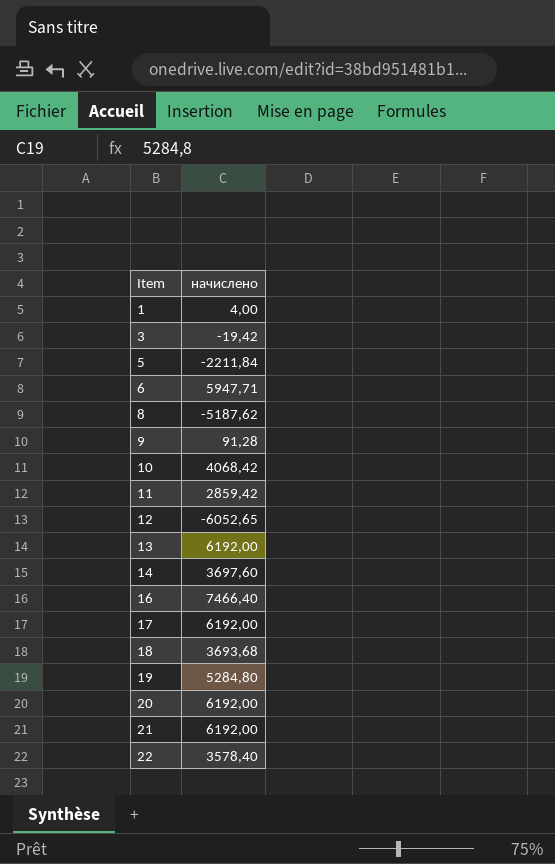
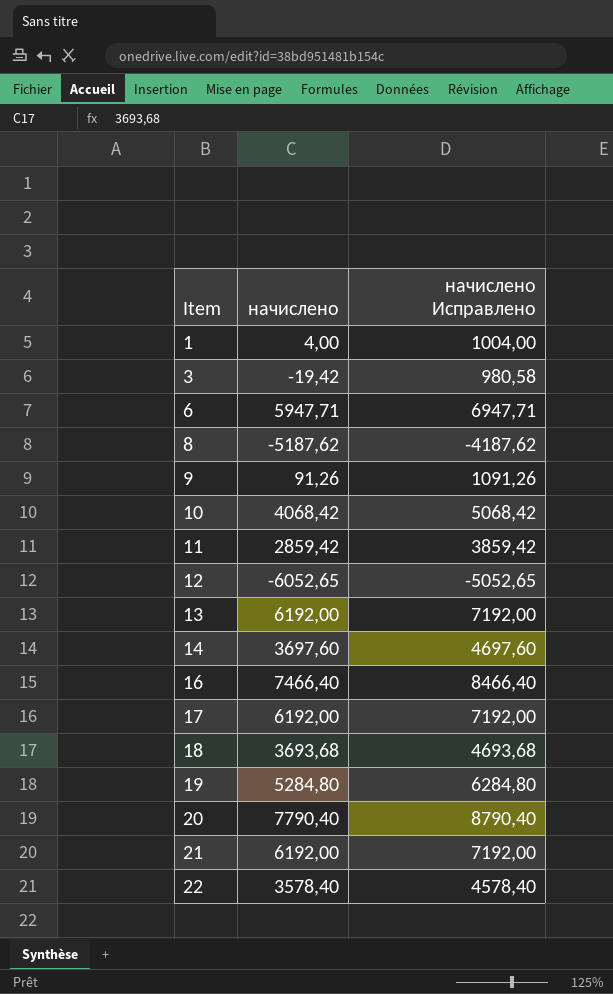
column начислено Исправлено | formula: none -> [начислено] + 1000
row 5: -2211,84 -> none
9 | начислено: 91,28 -> 91,26
20 | начислено: 6192,00 -> 7790,40

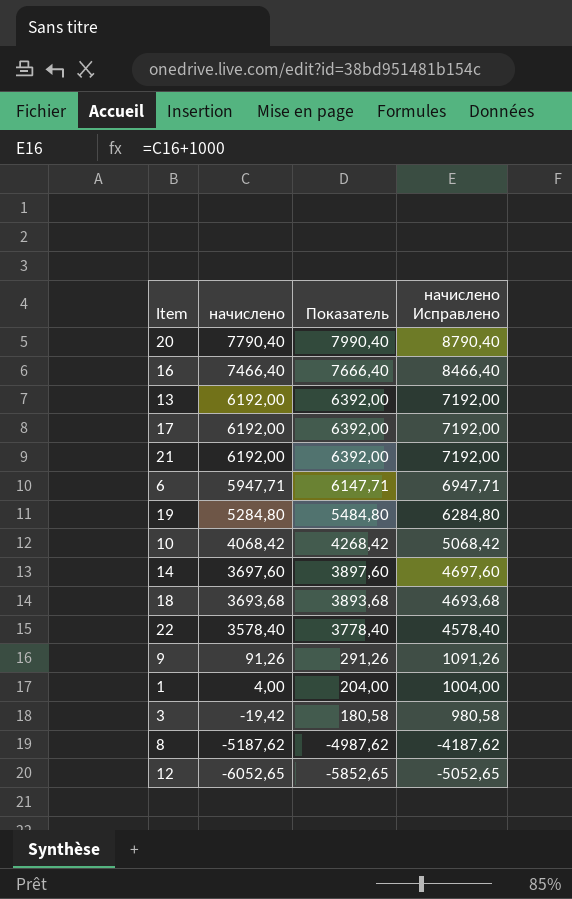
row order: Item ascending -> начислено descending
column Показатель | formula: none -> [начислено] + 200
row 11: 2859,42 | 3859,42 -> none

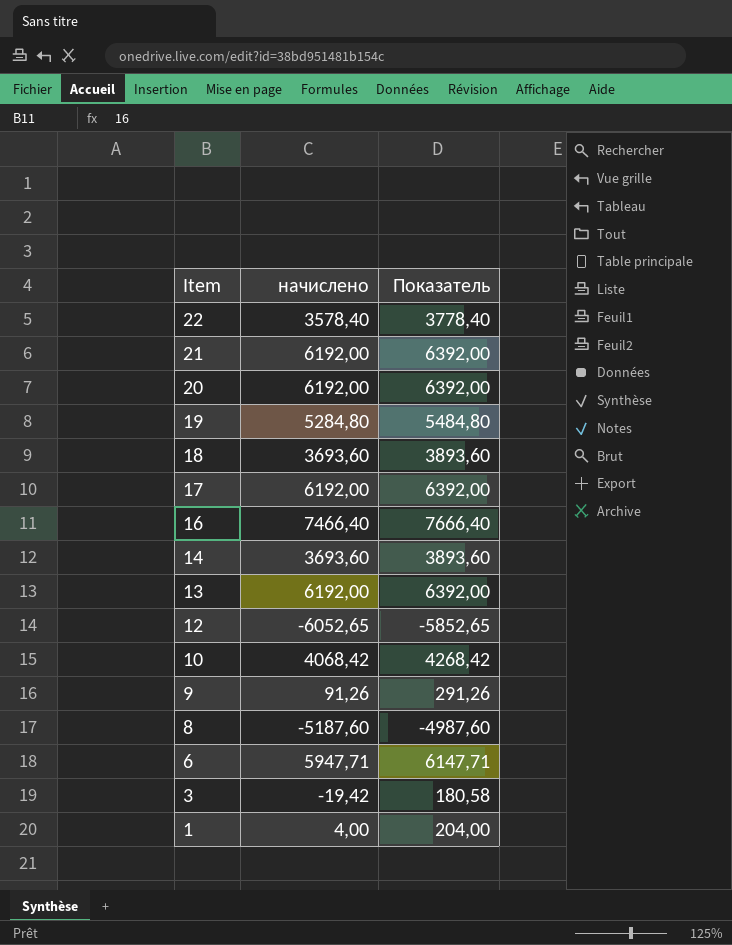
row order: начислено descending -> Item descending
column начислено Исправлено | formula: [начислено] + 1000 -> none
20 | начислено: 7790,40 -> 6192,00
20 | Показатель: 7990,40 -> 6392,00
18 | начислено: 3693,68 -> 3693,60
18 | Показатель: 3893,68 -> 3893,60
14 | начислено: 3697,60 -> 3693,60
14 | Показатель: 3897,60 -> 3893,60
8 | начислено: -5187,62 -> -5187,60
8 | Показатель: -4987,62 -> -4987,60

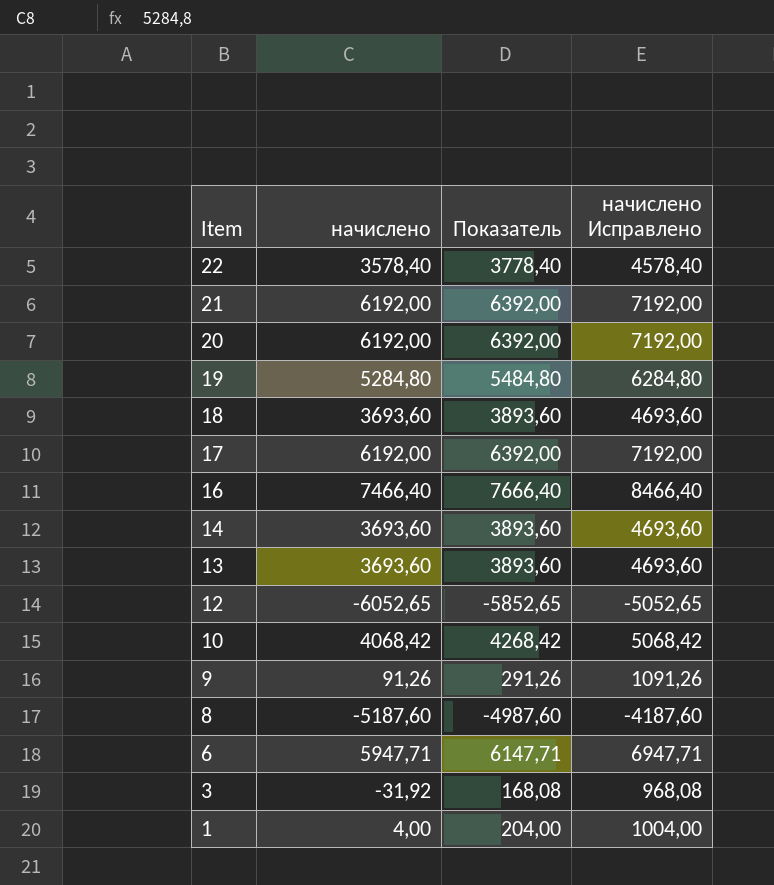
column начислено Исправлено | formula: none -> [начислено] + 1000
13 | начислено: 6192,00 -> 3693,60
13 | Показатель: 6392,00 -> 3893,60
3 | начислено: -19,42 -> -31,92
3 | Показатель: 180,58 -> 168,08

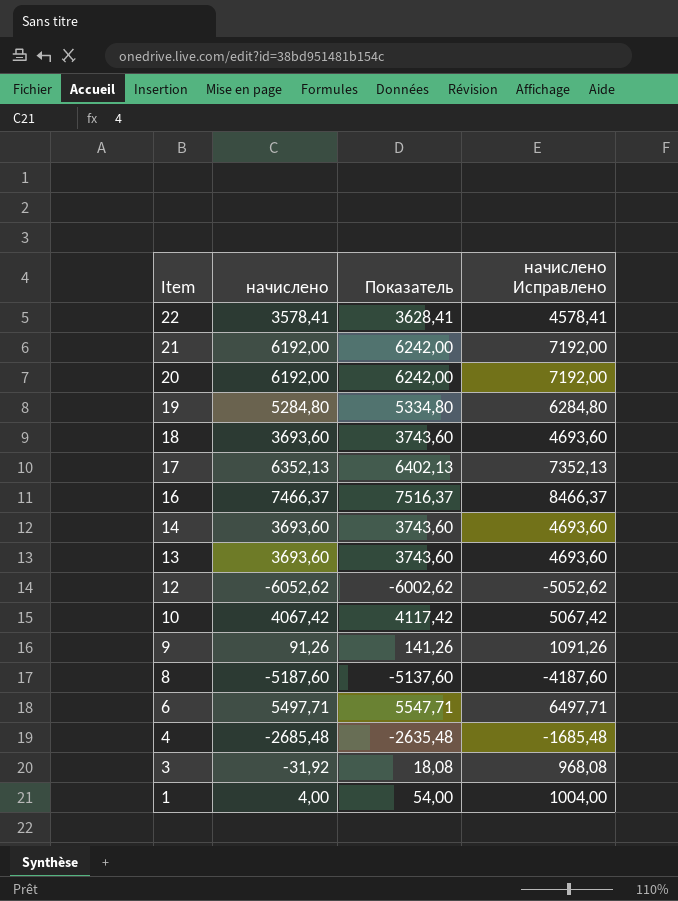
column Показатель | formula: [начислено] + 200 -> [начислено] + 50
22 | начислено: 3578,40 -> 3578,41
22 | начислено Исправлено: 4578,40 -> 4578,41
17 | начислено: 6192,00 -> 6352,13
17 | начислено Исправлено: 7192,00 -> 7352,13
16 | начислено: 7466,40 -> 7466,37
16 | начислено Исправлено: 8466,40 -> 8466,37
12 | начислено: -6052,65 -> -6052,62
12 | начислено Исправлено: -5052,65 -> -5052,62
10 | начислено: 4068,42 -> 4067,42
10 | начислено Исправлено: 5068,42 -> 5067,42
6 | начислено: 5947,71 -> 5497,71
6 | начислено Исправлено: 6947,71 -> 6497,71
row 4: none -> -2685,48 | -2635,48 | -1685,48

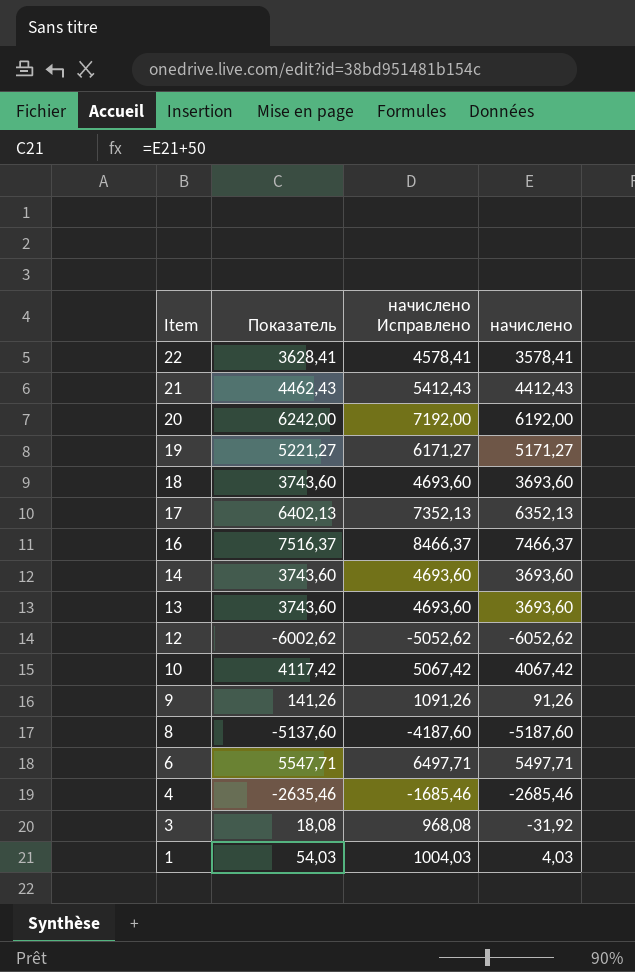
column начислено | position: 2 -> 4
21 | Показатель: 6242,00 -> 4462,43
21 | начислено Исправлено: 7192,00 -> 5412,43
21 | начислено: 6192,00 -> 4412,43
19 | Показатель: 5334,80 -> 5221,27
19 | начислено Исправлено: 6284,80 -> 6171,27
19 | начислено: 5284,80 -> 5171,27
4 | Показатель: -2635,48 -> -2635,46
4 | начислено Исправлено: -1685,48 -> -1685,46
4 | начислено: -2685,48 -> -2685,46
1 | Показатель: 54,00 -> 54,03
1 | начислено Исправлено: 1004,00 -> 1004,03
1 | начислено: 4,00 -> 4,03

